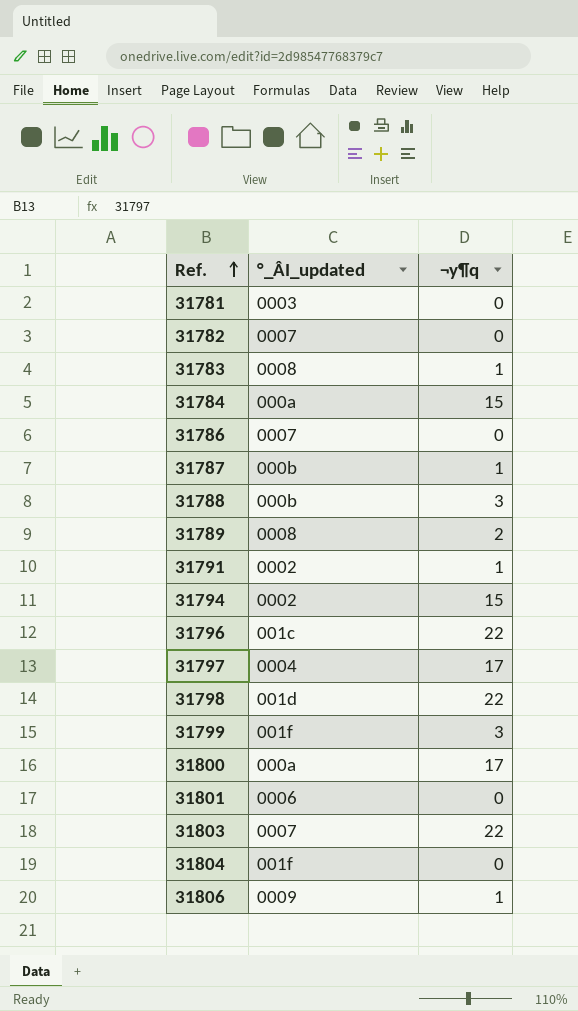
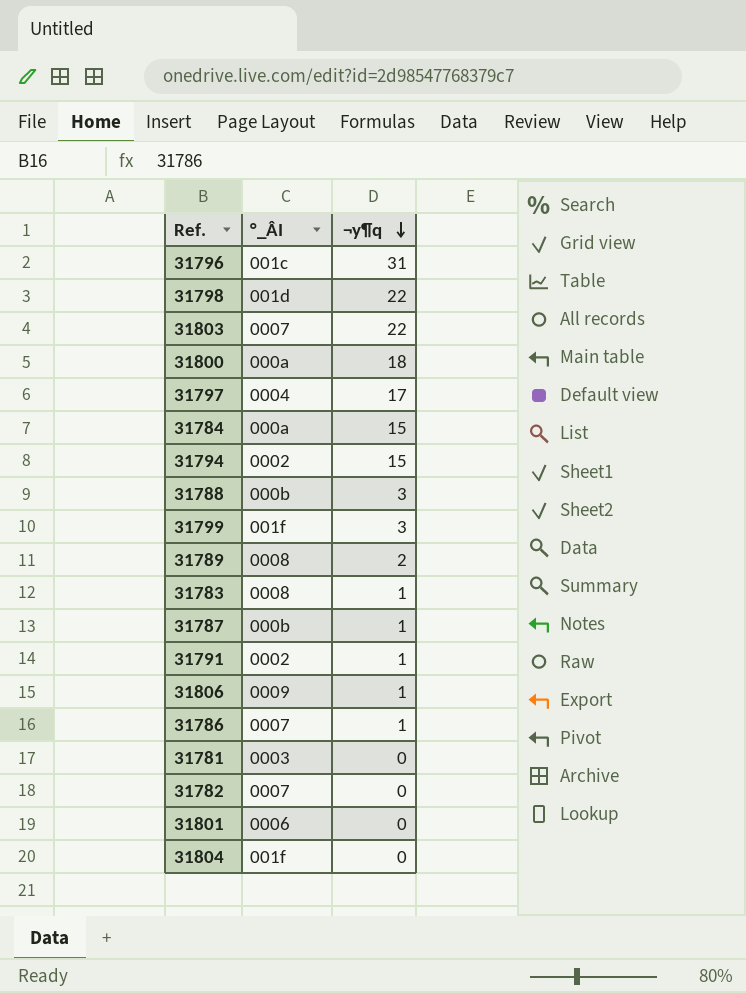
row order: Ref. ascending -> ¬y¶q descending
column name: °_ÂI_updated -> °_ÂI
31796 | ¬y¶q: 22 -> 31
31800 | ¬y¶q: 17 -> 18
31786 | ¬y¶q: 0 -> 1

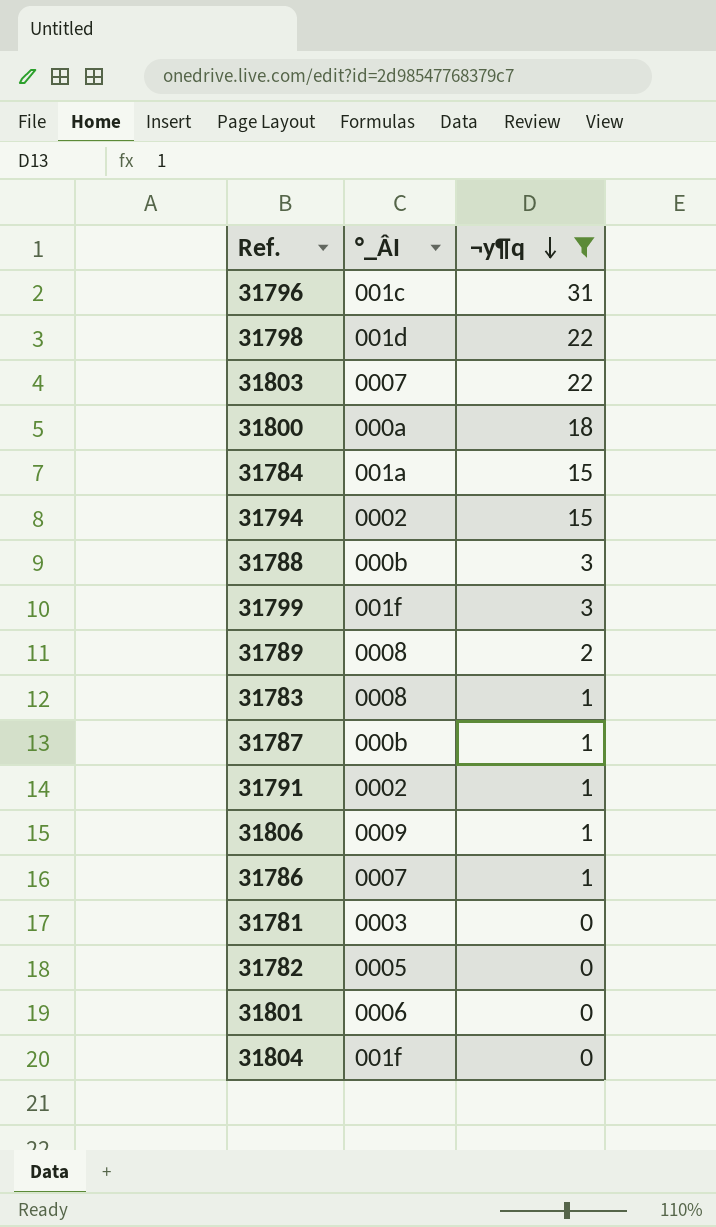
filter: none -> ¬y¶q != 17
31784 | °_ÂI: 000a -> 001a
31782 | °_ÂI: 0007 -> 0005

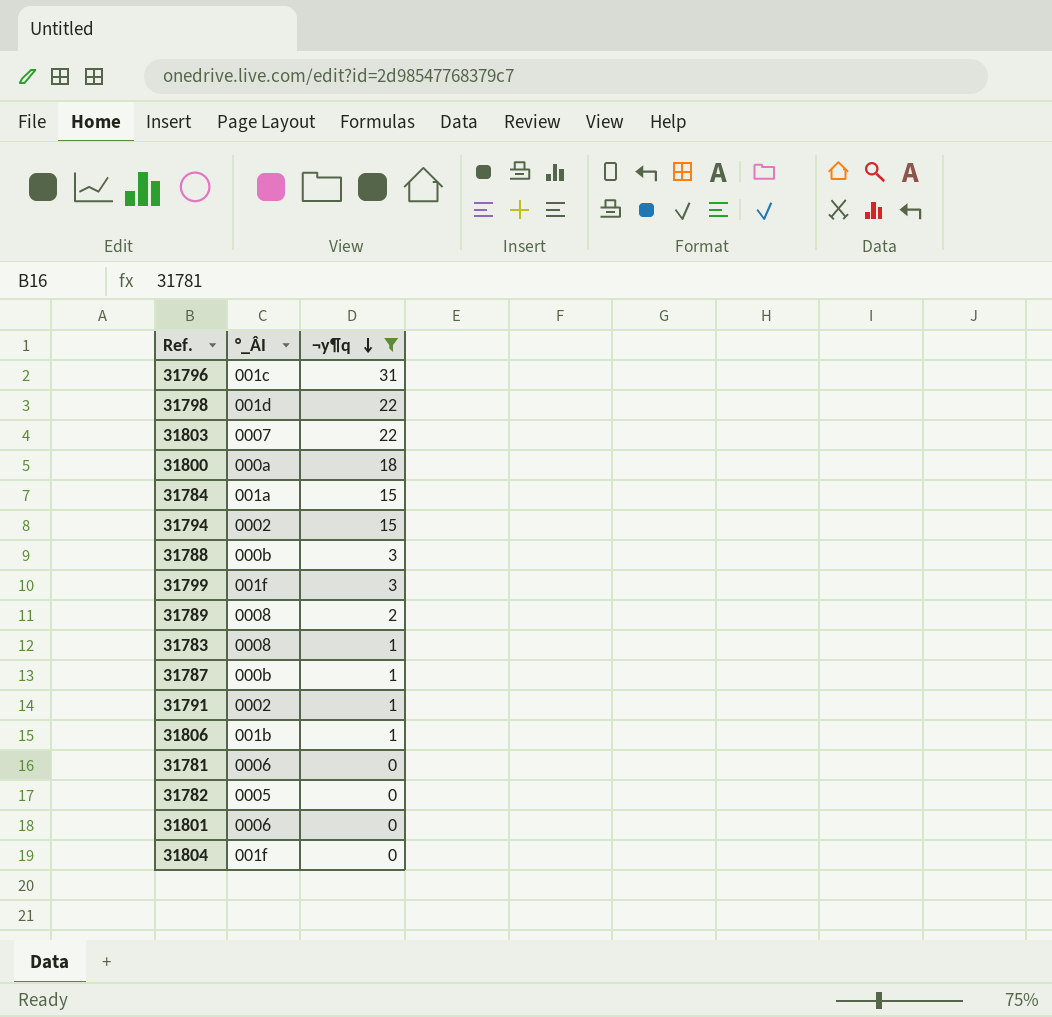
row 31786: 0007 | 1 -> none
31806 | °_ÂI: 0009 -> 001b
31781 | °_ÂI: 0003 -> 0006

